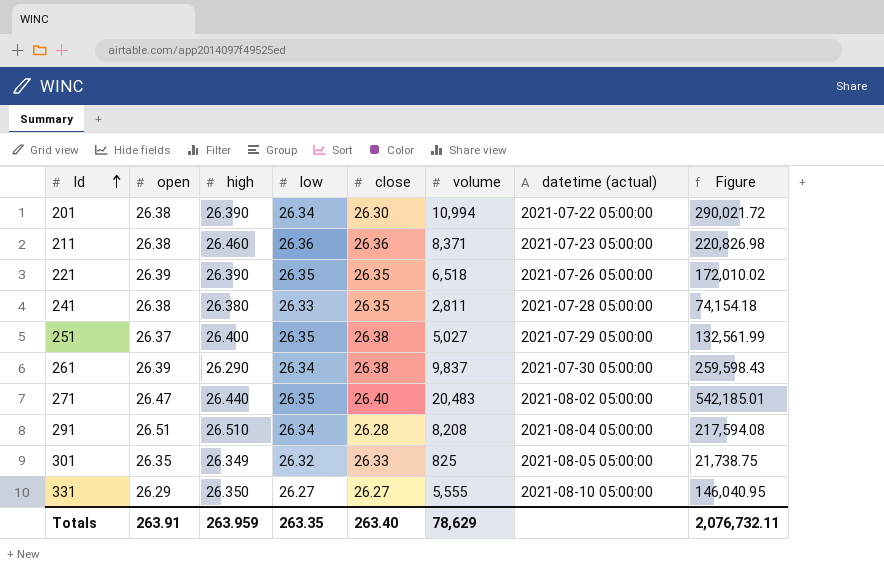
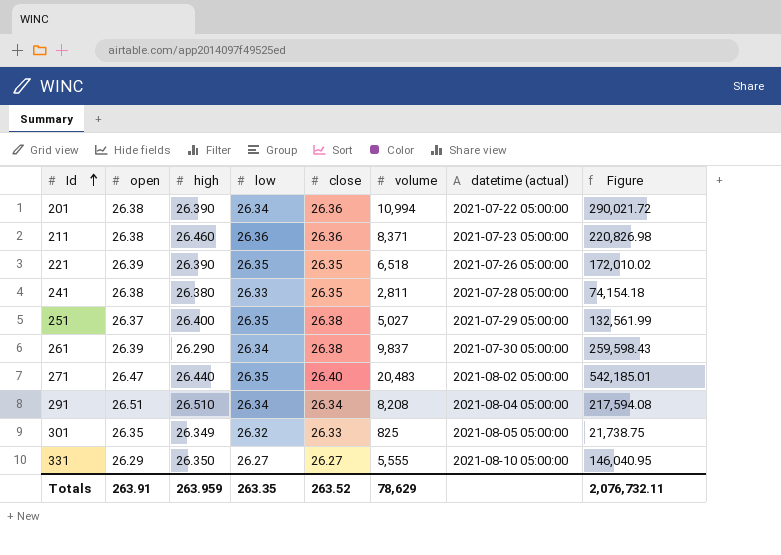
201 | close: 26.30 -> 26.36
291 | close: 26.28 -> 26.34
Totals | close: 263.40 -> 263.52

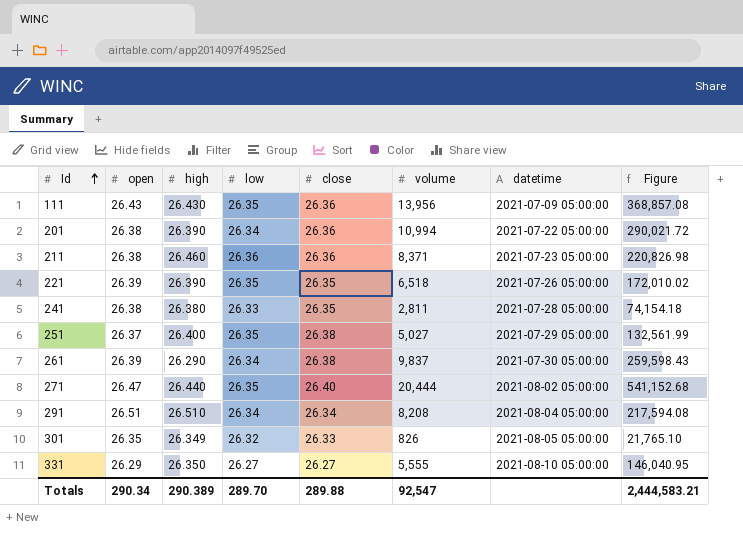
column name: datetime (actual) -> datetime
row 111: none -> 26.43 | 26.430 | 26.35 | 26.36 | 13,956 | 2021-07-09 05:00:00 | 368,857.08
271 | volume: 20,483 -> 20,444
271 | Figure: 542,185.01 -> 541,152.68
301 | volume: 825 -> 826
301 | Figure: 21,738.75 -> 21,765.10
Totals | open: 263.91 -> 290.34
Totals | high: 263.959 -> 290.389
Totals | low: 263.35 -> 289.70
Totals | close: 263.52 -> 289.88
Totals | volume: 78,629 -> 92,547
Totals | Figure: 2,076,732.11 -> 2,444,583.21

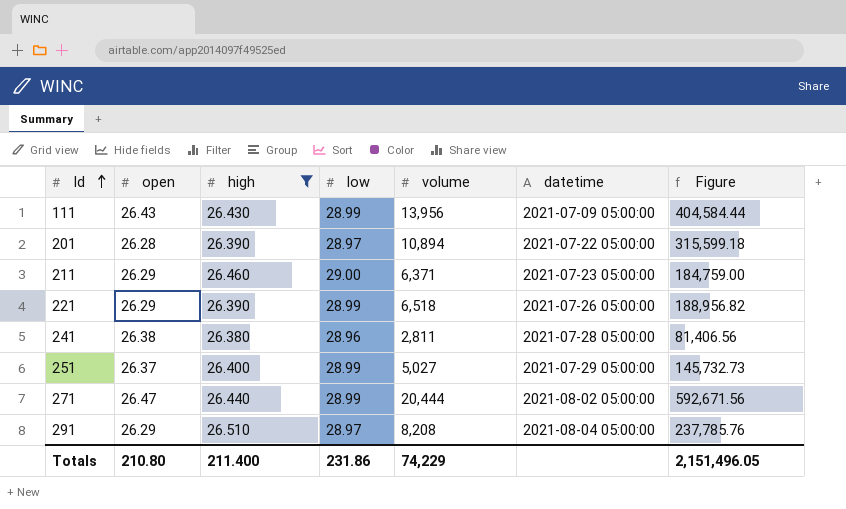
filter: none -> high >= 26.380
column close | position: 5 -> none
column Figure | formula: [open] * [volume] -> [low] * [volume]
111 | low: 26.35 -> 28.99
201 | open: 26.38 -> 26.28
201 | low: 26.34 -> 28.97
201 | volume: 10,994 -> 10,894
211 | open: 26.38 -> 26.29
211 | low: 26.36 -> 29.00
211 | volume: 8,371 -> 6,371
221 | open: 26.39 -> 26.29
221 | low: 26.35 -> 28.99
241 | low: 26.33 -> 28.96
251 | low: 26.35 -> 28.99
271 | low: 26.35 -> 28.99
291 | open: 26.51 -> 26.29
291 | low: 26.34 -> 28.97
Totals | open: 290.34 -> 210.80
Totals | high: 290.389 -> 211.400
Totals | low: 289.70 -> 231.86
Totals | volume: 92,547 -> 74,229
Totals | Figure: 2,444,583.21 -> 2,151,496.05

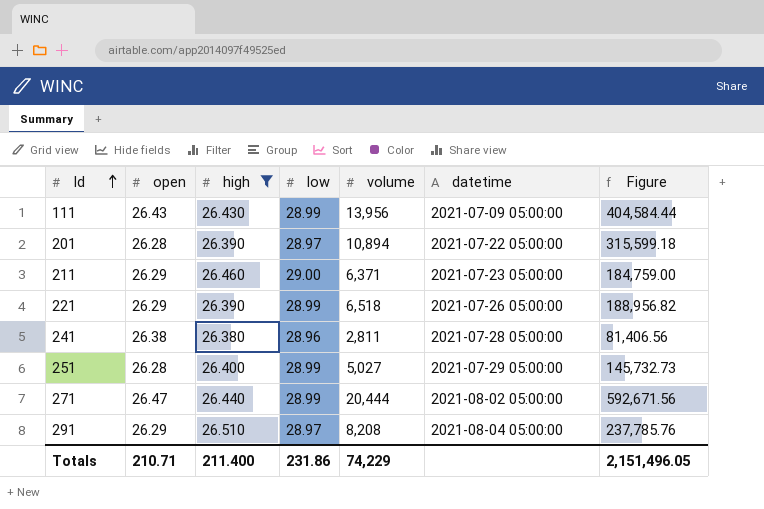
251 | open: 26.37 -> 26.28
Totals | open: 210.80 -> 210.71

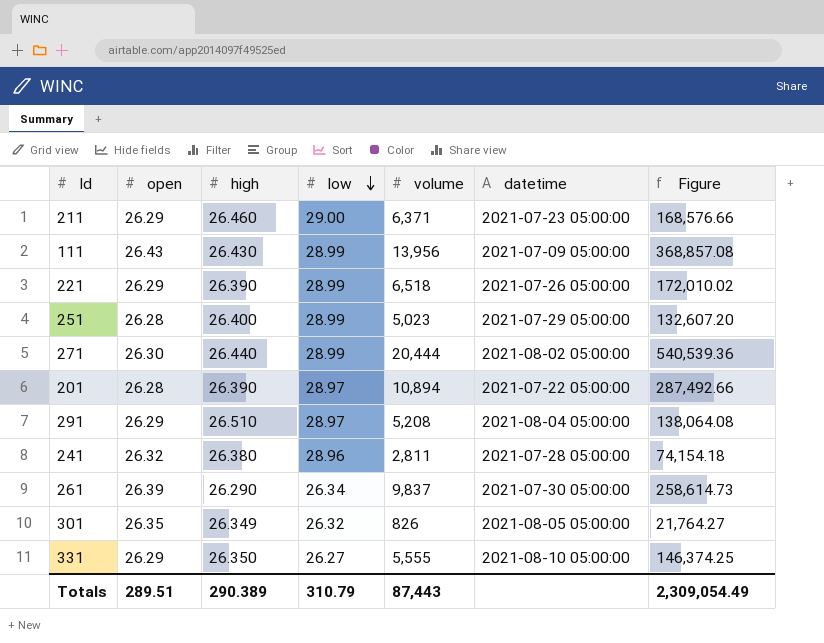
filter: high >= 26.380 -> none
row order: Id ascending -> low descending
column Figure | formula: [low] * [volume] -> [high] * [volume]
251 | volume: 5,027 -> 5,023
271 | open: 26.47 -> 26.30
291 | volume: 8,208 -> 5,208
241 | open: 26.38 -> 26.32
Totals | open: 210.71 -> 289.51
Totals | high: 211.400 -> 290.389
Totals | low: 231.86 -> 310.79
Totals | volume: 74,229 -> 87,443
Totals | Figure: 2,151,496.05 -> 2,309,054.49

